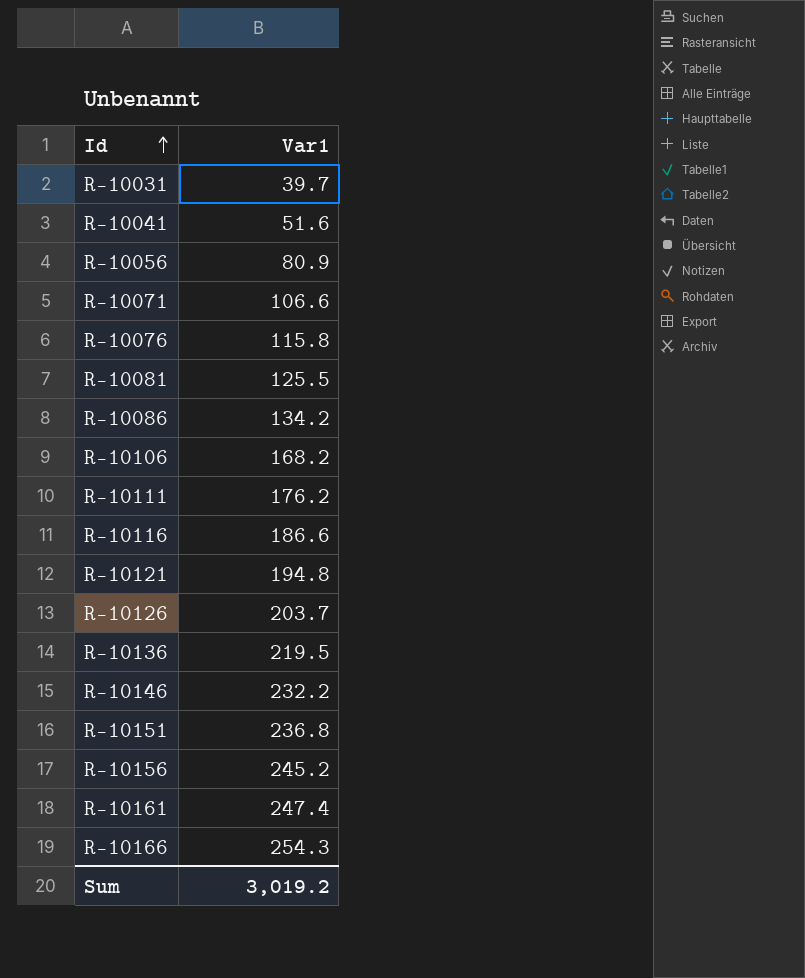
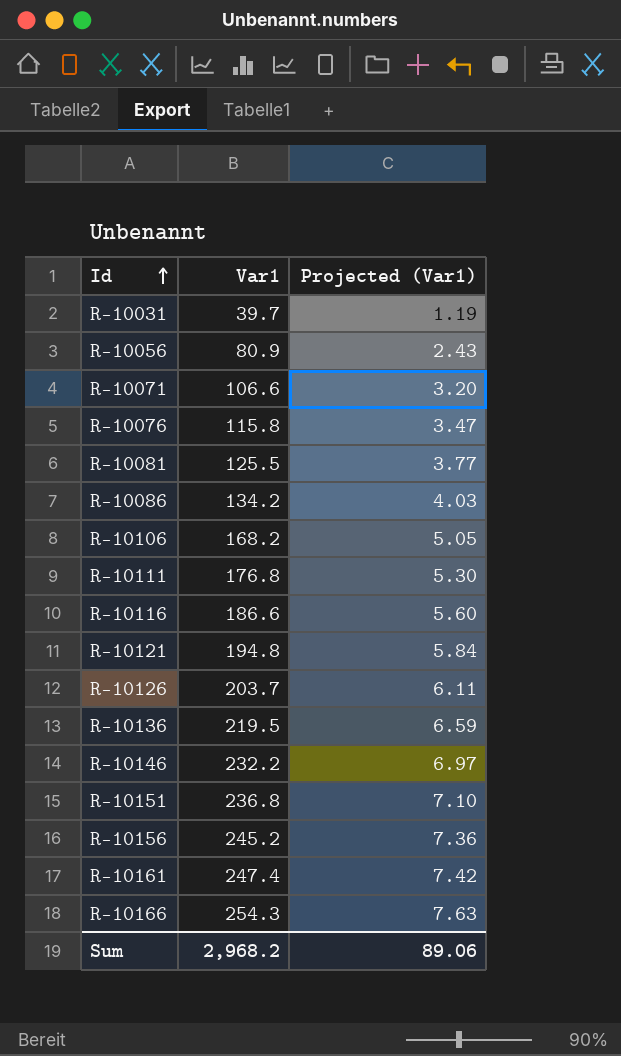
column Projected (Var1) | formula: none -> [Var1] * 0.03
row R-10041: 51.6 -> none
R-10111 | Var1: 176.2 -> 176.8
Sum | Var1: 3,019.2 -> 2,968.2

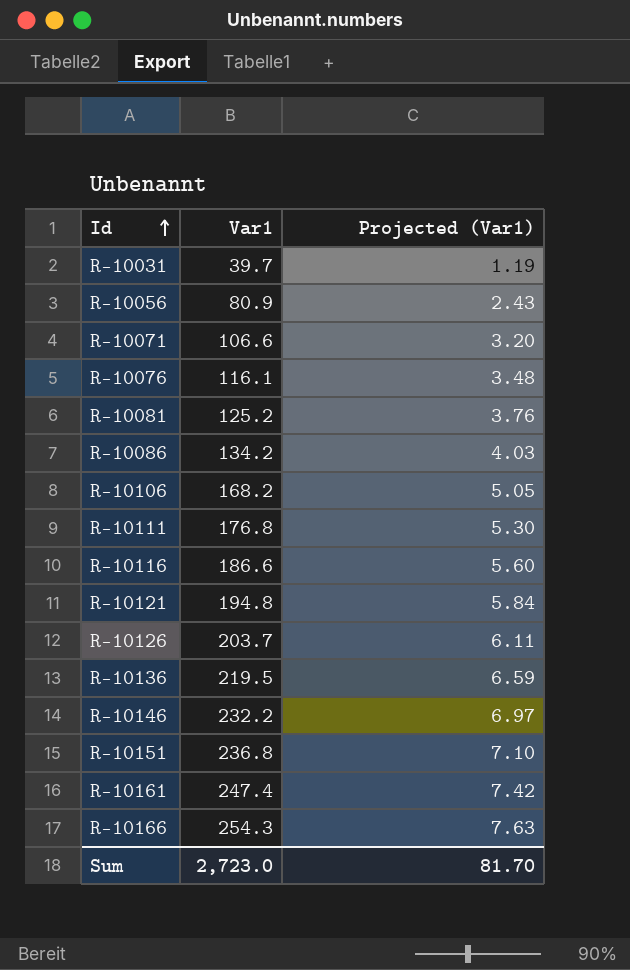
row R-10156: 245.2 | 7.36 -> none
R-10076 | Var1: 115.8 -> 116.1
R-10076 | Projected (Var1): 3.47 -> 3.48
R-10081 | Var1: 125.5 -> 125.2
R-10081 | Projected (Var1): 3.77 -> 3.76
Sum | Var1: 2,968.2 -> 2,723.0
Sum | Projected (Var1): 89.06 -> 81.70

